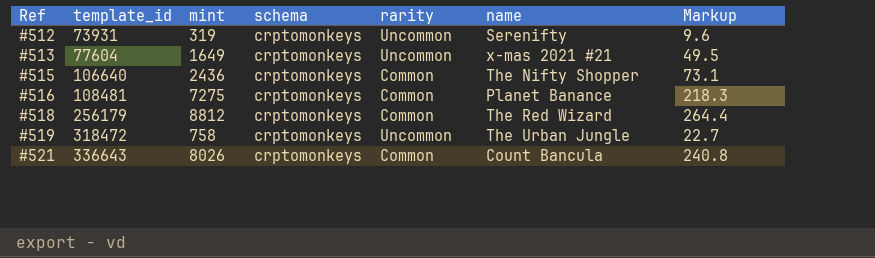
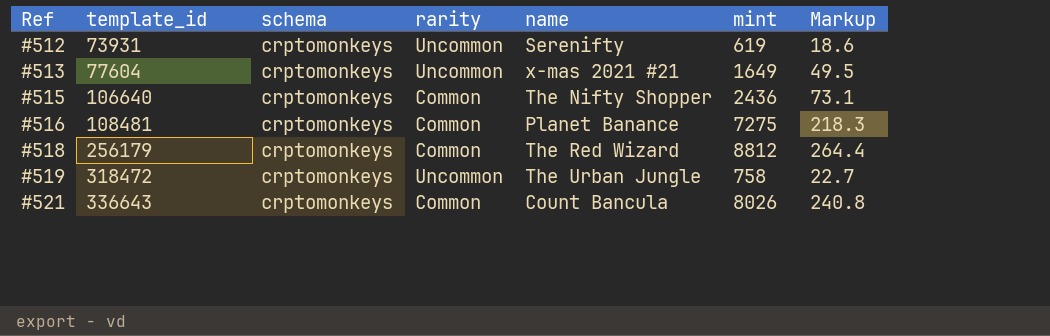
column mint | position: 3 -> 6
#512 | mint: 319 -> 619
#512 | Markup: 9.6 -> 18.6

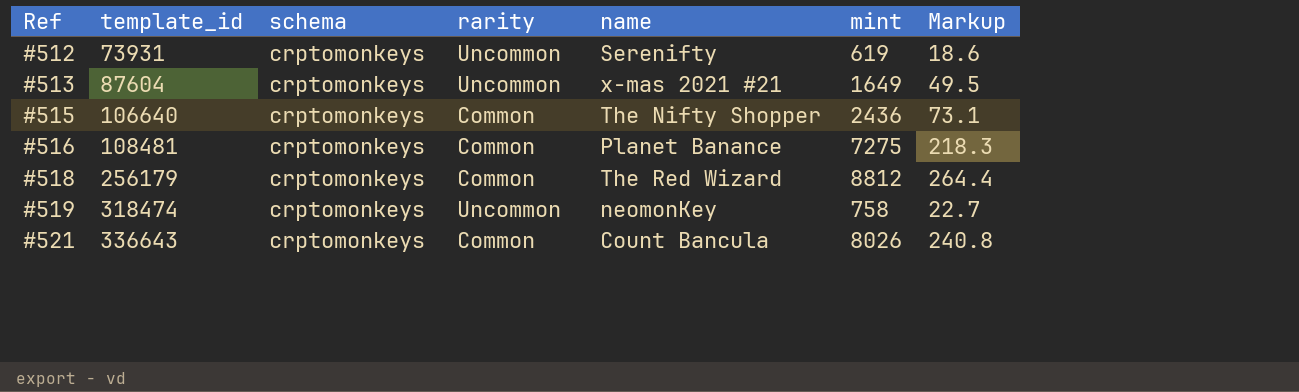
#513 | template_id: 77604 -> 87604
#519 | template_id: 318472 -> 318474
#519 | name: The Urban Jungle -> neomonKey

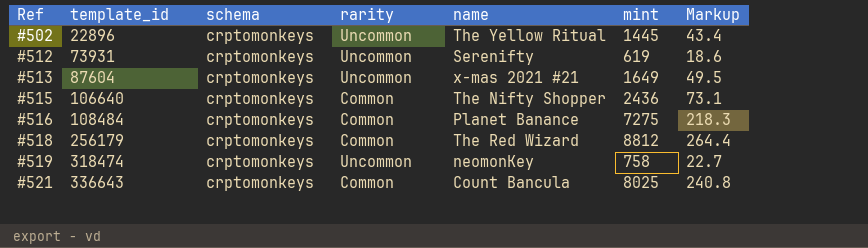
row #502: none -> 22896 | crptomonkeys | Uncommon | The Yellow Ritual | 1445 | 43.4
#516 | template_id: 108481 -> 108484
#521 | mint: 8026 -> 8025

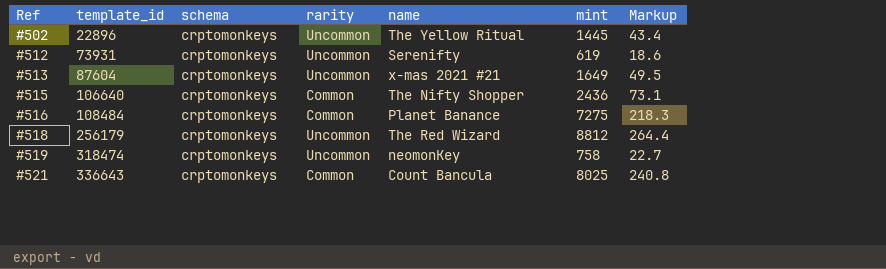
#518 | rarity: Common -> Uncommon

